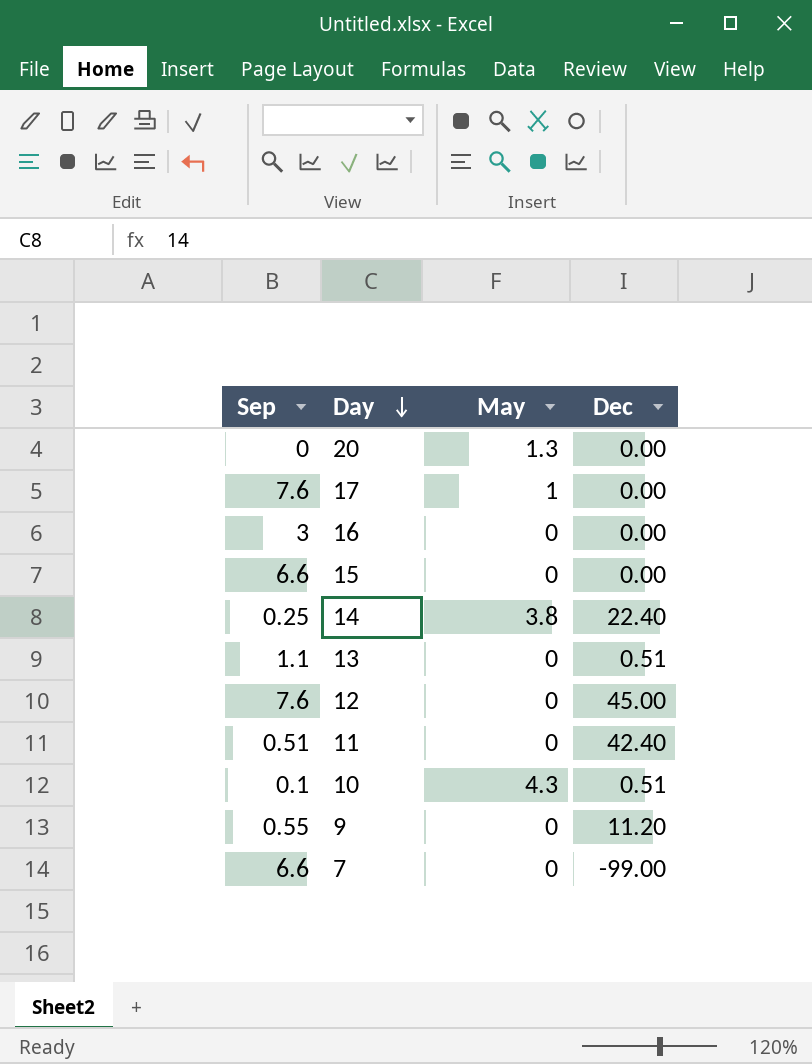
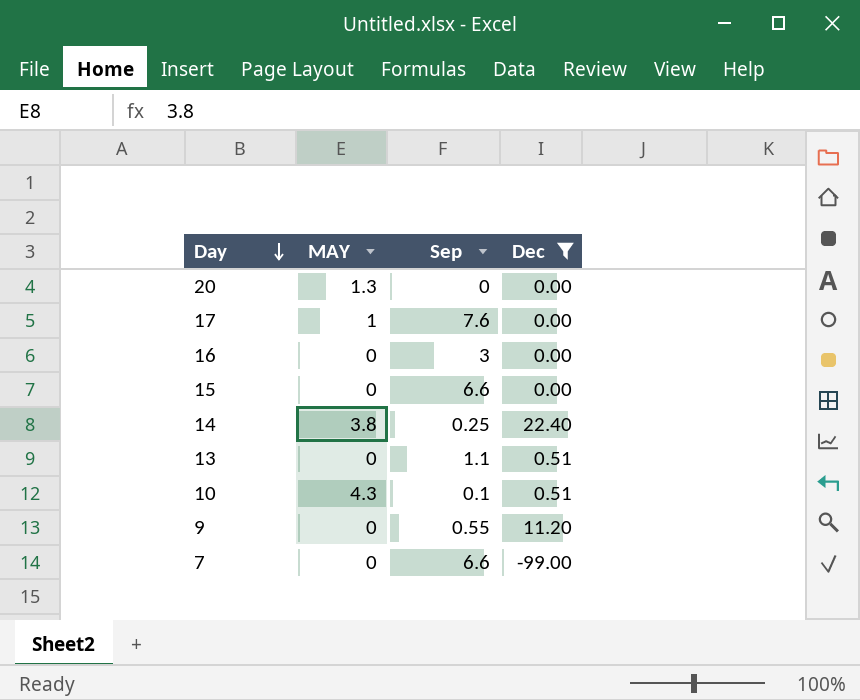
filter: none -> Dec <= 22.40
column name: May -> MAY
column Sep | position: 1 -> 3

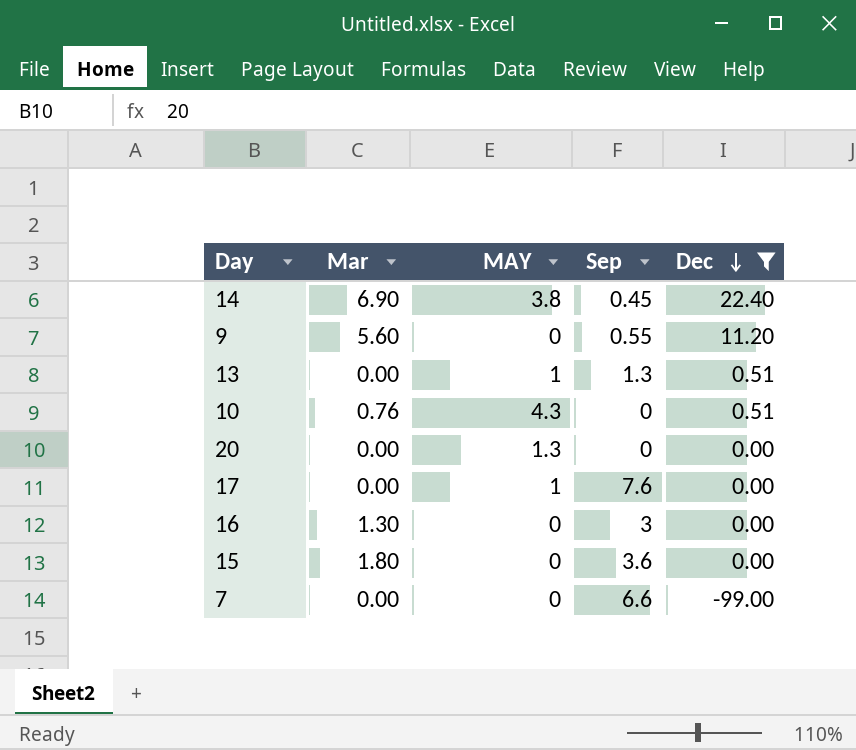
row order: Day descending -> Dec descending
column Mar | position: none -> 2
14 | Sep: 0.25 -> 0.45
13 | MAY: 0 -> 1
13 | Sep: 1.1 -> 1.3
10 | Sep: 0.1 -> 0
15 | Sep: 6.6 -> 3.6

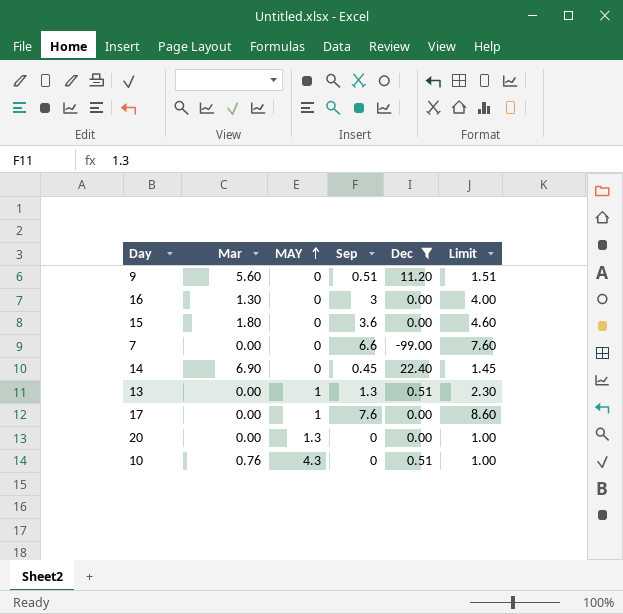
row order: Dec descending -> MAY ascending
column Limit | formula: none -> [Sep] + 1
9 | Sep: 0.55 -> 0.51
14 | MAY: 3.8 -> 0

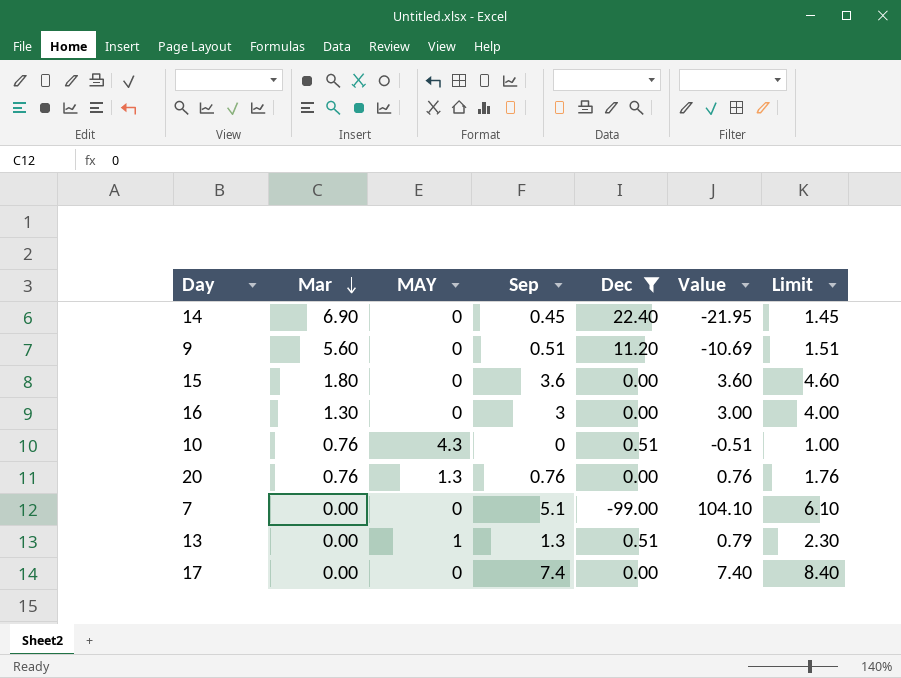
row order: MAY ascending -> Mar descending
column Value | formula: none -> [Sep] - [Dec]
20 | Mar: 0.00 -> 0.76
20 | Sep: 0 -> 0.76
20 | Limit: 1.00 -> 1.76
7 | Sep: 6.6 -> 5.1
7 | Limit: 7.60 -> 6.10
17 | MAY: 1 -> 0
17 | Sep: 7.6 -> 7.4
17 | Limit: 8.60 -> 8.40

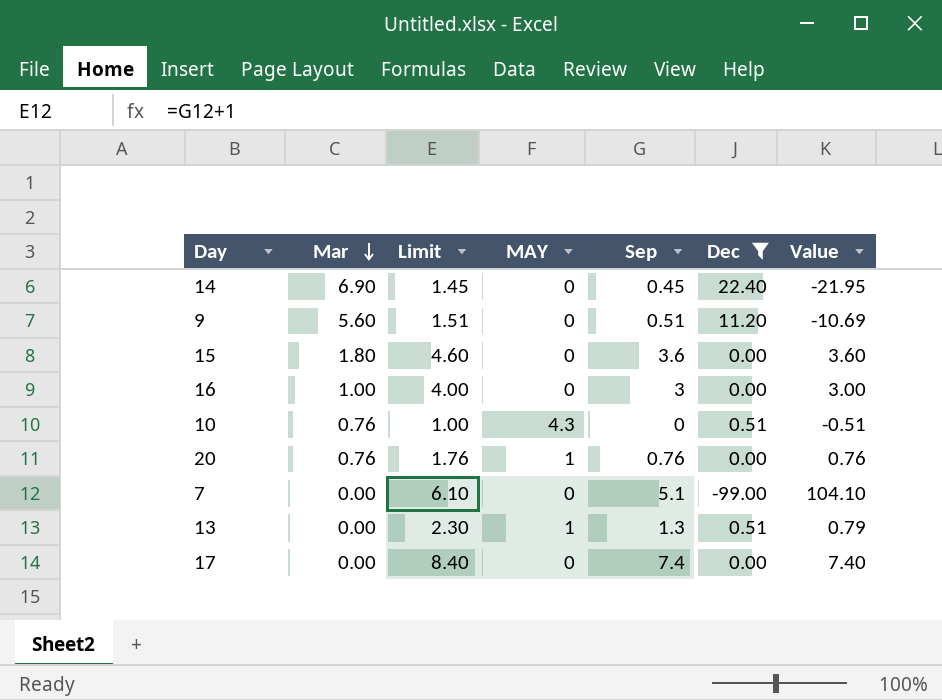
column Limit | position: 7 -> 3
16 | Mar: 1.30 -> 1.00
20 | MAY: 1.3 -> 1

